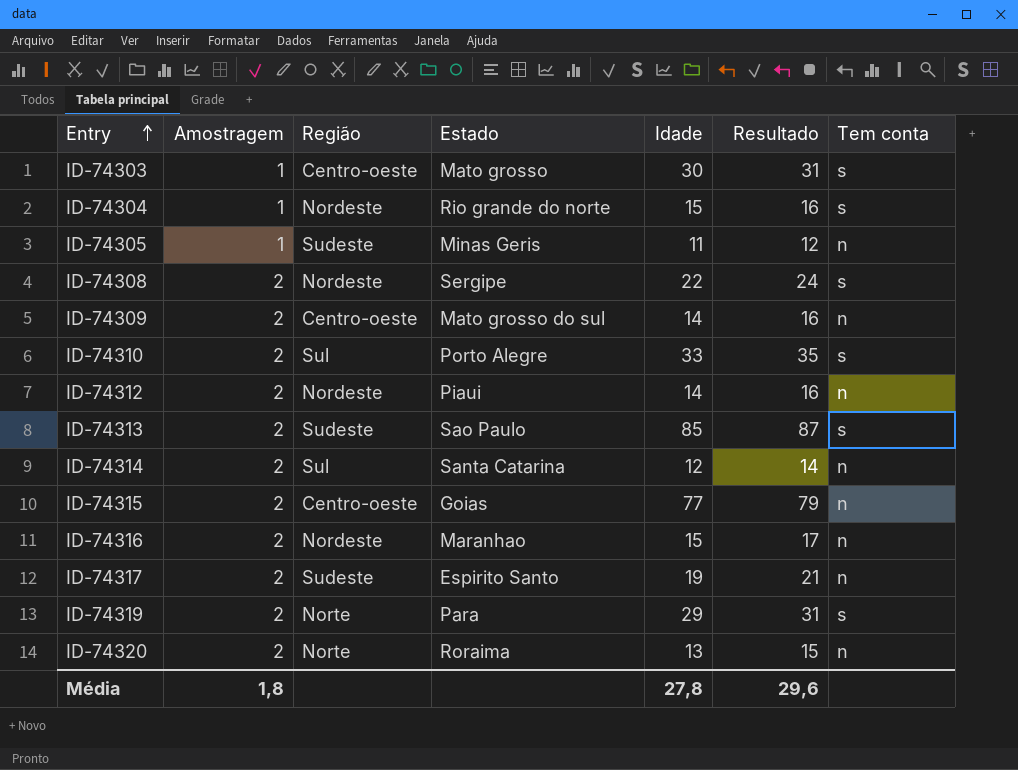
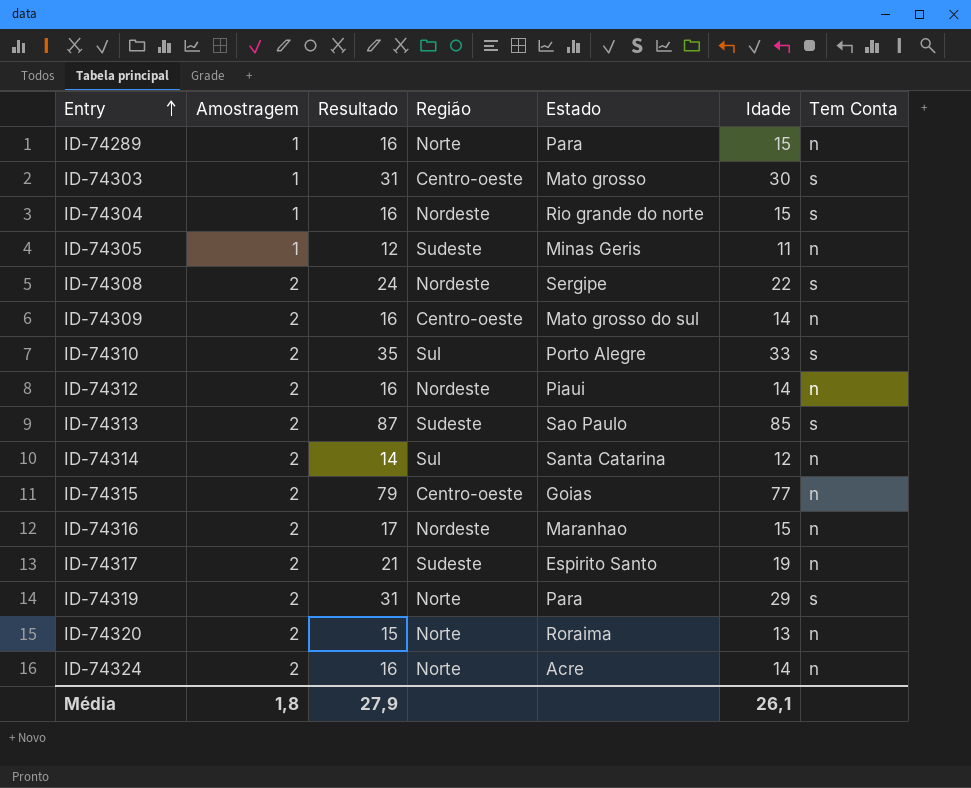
column Resultado | position: 6 -> 3
column name: Tem conta -> Tem Conta
row ID-74289: none -> 1 | 16 | Norte | Para | 15 | n
row ID-74324: none -> 2 | 16 | Norte | Acre | 14 | n
Média | Resultado: 29,6 -> 27,9
Média | Idade: 27,8 -> 26,1

